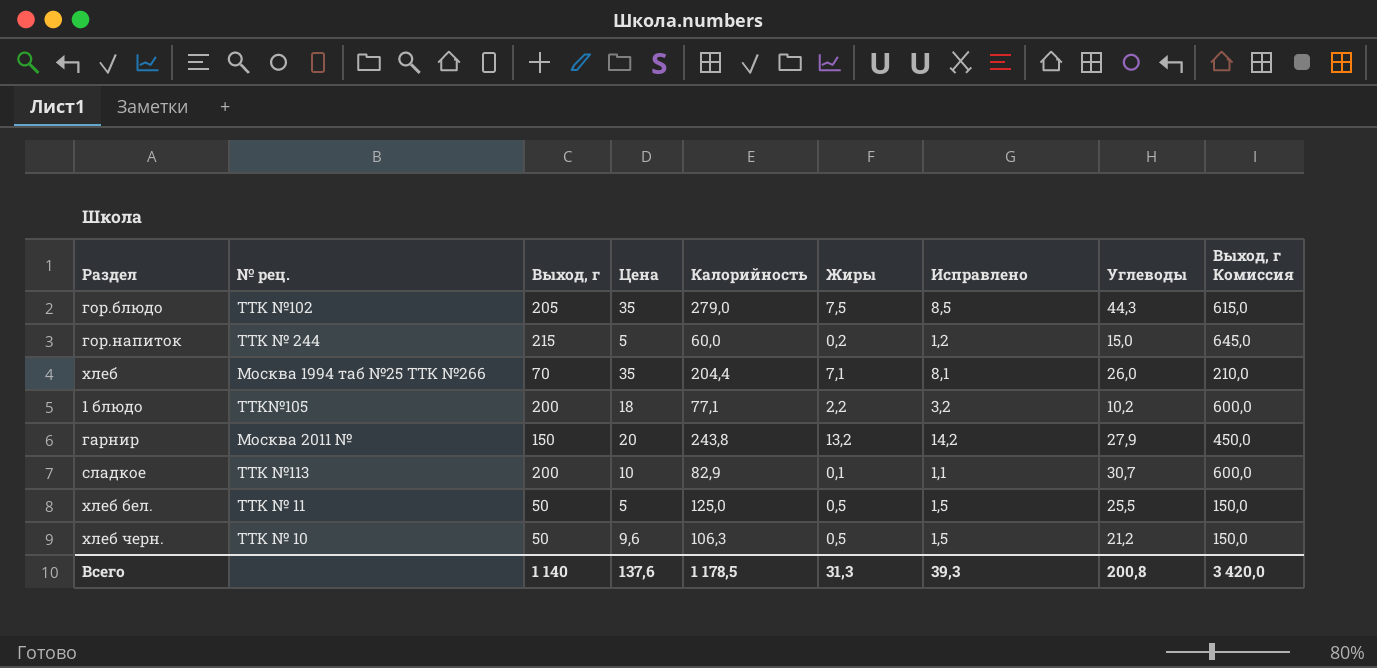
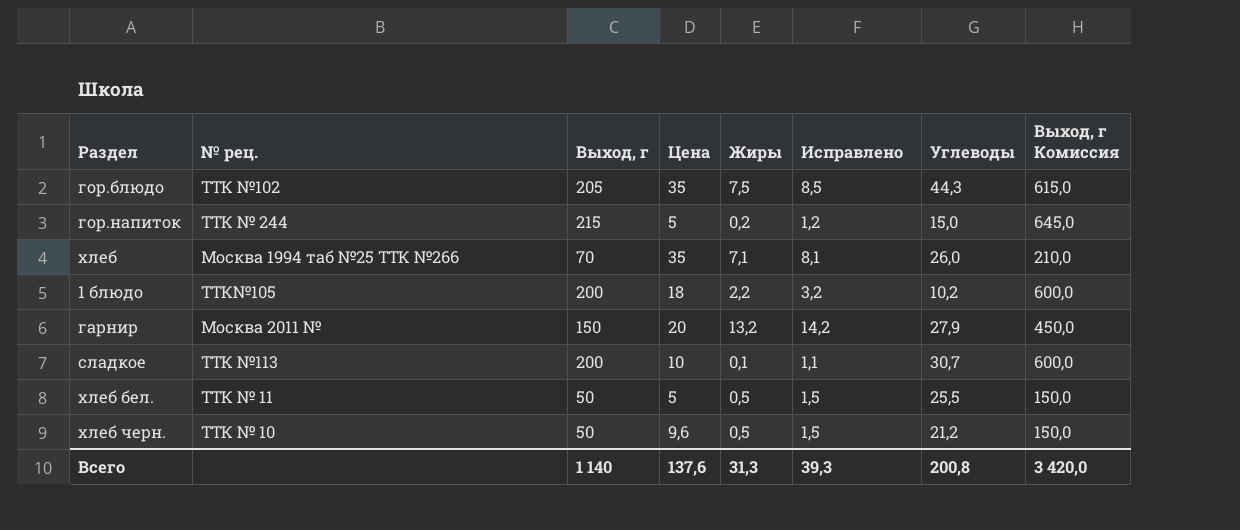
column Калорийность | position: 5 -> none

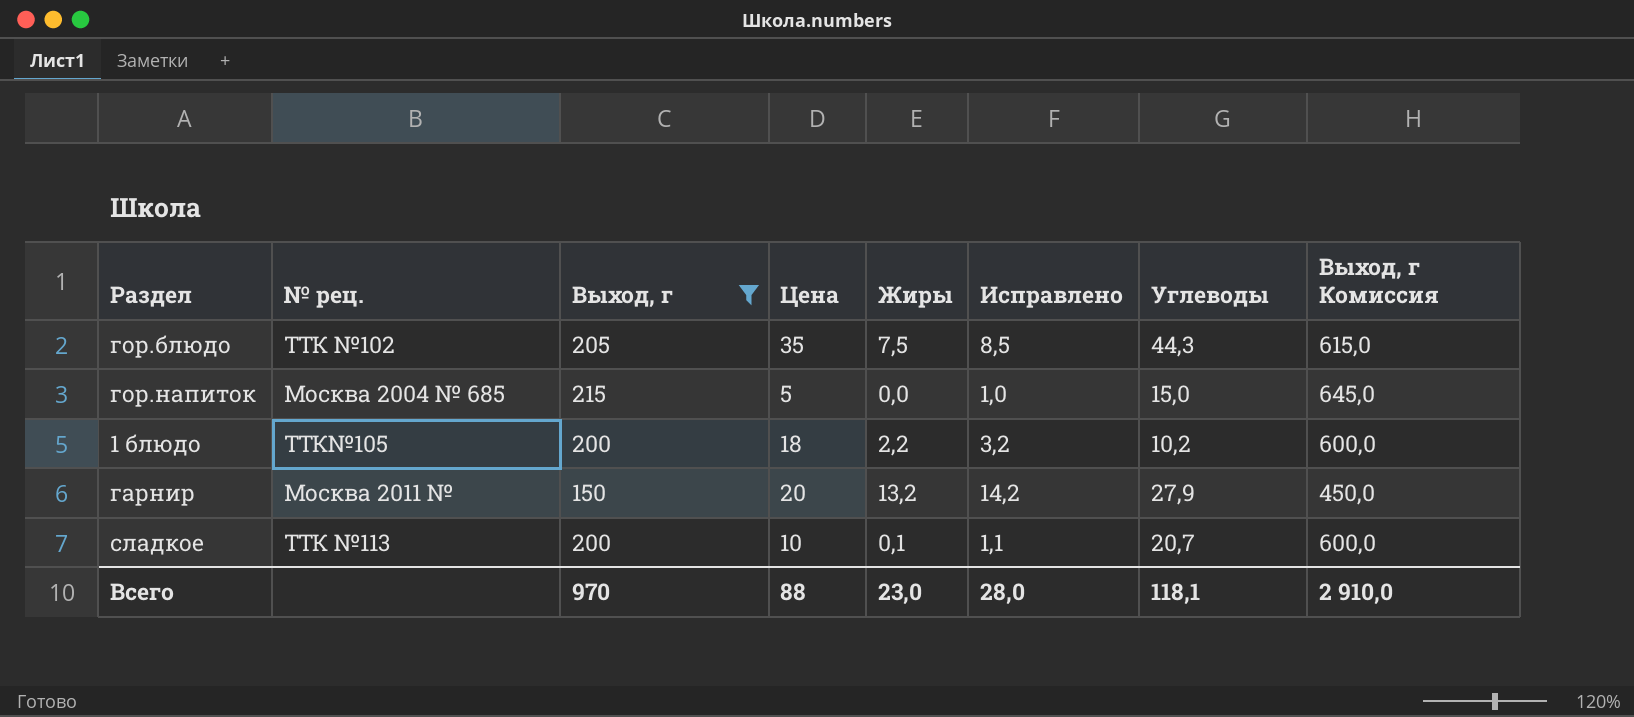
filter: none -> Выход, г >= 150
гор.напиток | № рец.: ТТК № 244 -> Москва 2004 № 685
гор.напиток | Жиры: 0,2 -> 0,0
гор.напиток | Исправлено: 1,2 -> 1,0
сладкое | Углеводы: 30,7 -> 20,7
Всего | Выход, г: 1 140 -> 970
Всего | Цена: 137,6 -> 88
Всего | Жиры: 31,3 -> 23,0
Всего | Исправлено: 39,3 -> 28,0
Всего | Углеводы: 200,8 -> 118,1
Всего | Выход, г Комиссия: 3 420,0 -> 2 910,0

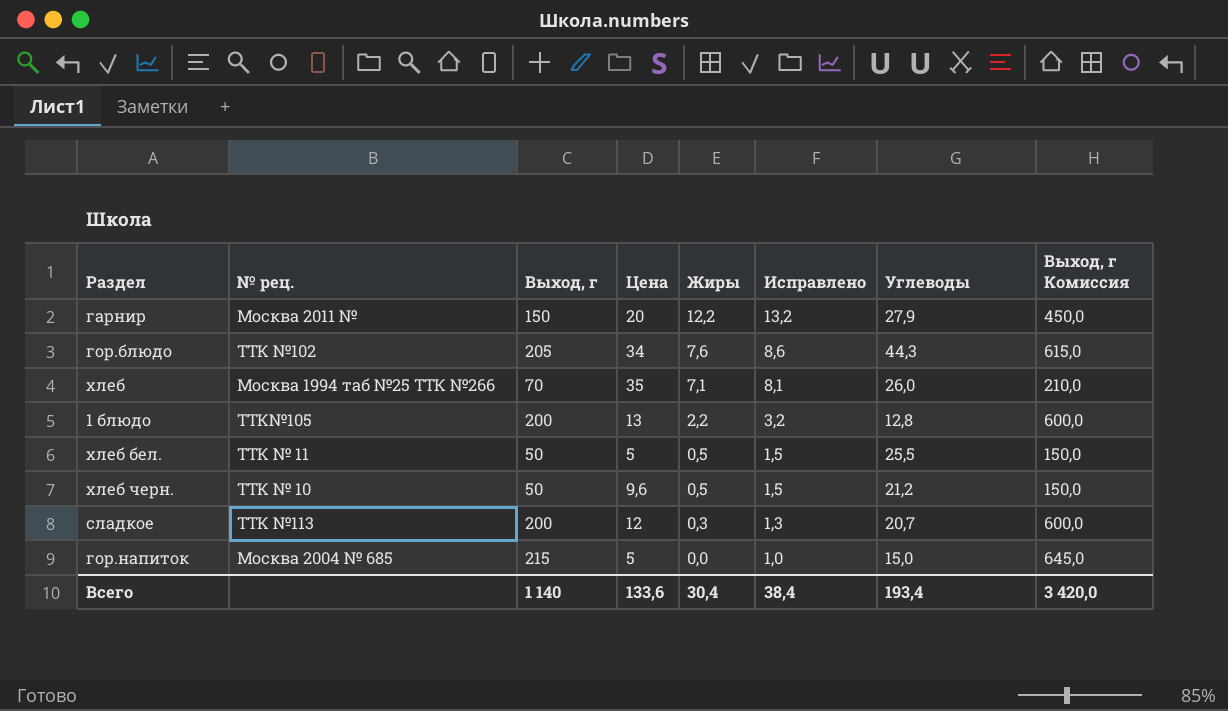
filter: Выход, г >= 150 -> none
row order: none -> Жиры descending
гарнир | Жиры: 13,2 -> 12,2
гарнир | Исправлено: 14,2 -> 13,2
гор.блюдо | Цена: 35 -> 34
гор.блюдо | Жиры: 7,5 -> 7,6
гор.блюдо | Исправлено: 8,5 -> 8,6
1 блюдо | Цена: 18 -> 13
1 блюдо | Углеводы: 10,2 -> 12,8
сладкое | Цена: 10 -> 12
сладкое | Жиры: 0,1 -> 0,3
сладкое | Исправлено: 1,1 -> 1,3
Всего | Выход, г: 970 -> 1 140
Всего | Цена: 88 -> 133,6
Всего | Жиры: 23,0 -> 30,4
Всего | Исправлено: 28,0 -> 38,4
Всего | Углеводы: 118,1 -> 193,4
Всего | Выход, г Комиссия: 2 910,0 -> 3 420,0

